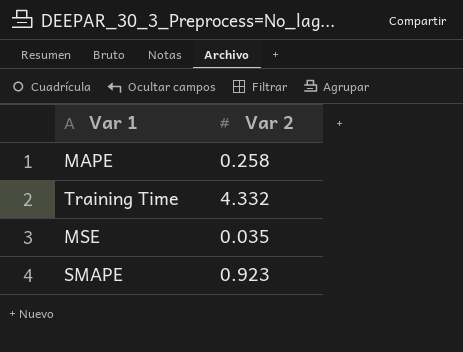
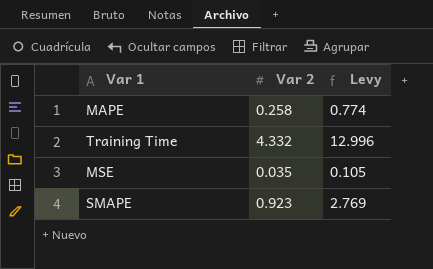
column Levy | formula: none -> [Var 2] * 3

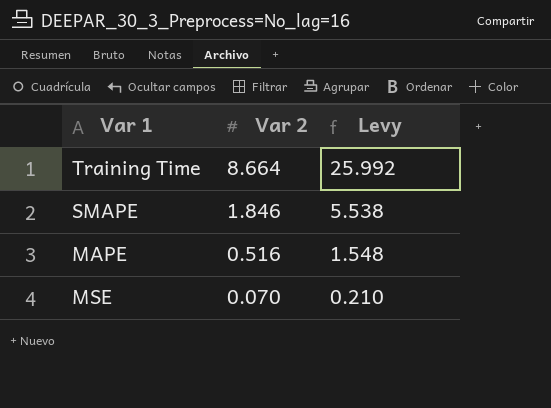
row order: none -> Var 2 descending
Training Time | Var 2: 4.332 -> 8.664
Training Time | Levy: 12.996 -> 25.992
SMAPE | Var 2: 0.923 -> 1.846
SMAPE | Levy: 2.769 -> 5.538
MAPE | Var 2: 0.258 -> 0.516
MAPE | Levy: 0.774 -> 1.548
MSE | Var 2: 0.035 -> 0.070
MSE | Levy: 0.105 -> 0.210

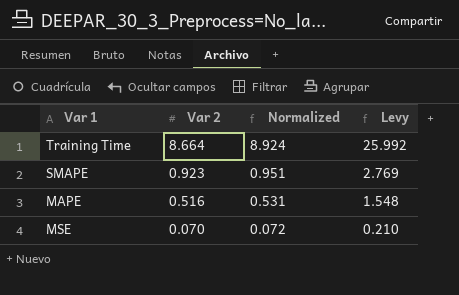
column Normalized | formula: none -> [Var 2] * 1.03
SMAPE | Var 2: 1.846 -> 0.923
SMAPE | Levy: 5.538 -> 2.769

